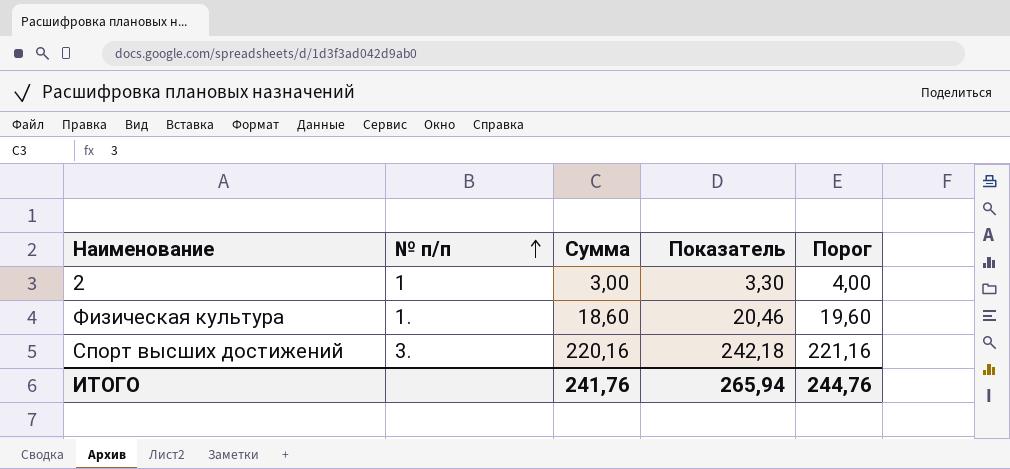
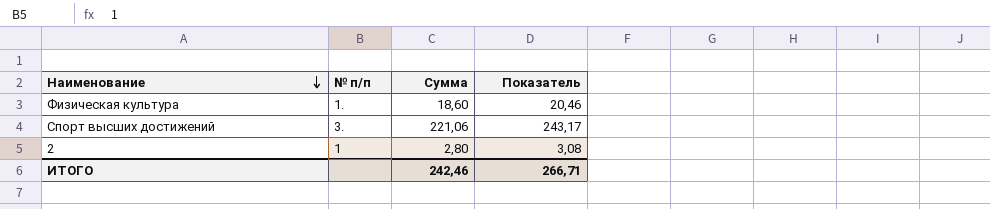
row order: № п/п ascending -> Наименование descending
column Порог | formula: [Сумма] + 1 -> none
Спорт высших достижений | Сумма: 220,16 -> 221,06
Спорт высших достижений | Показатель: 242,18 -> 243,17
2 | Сумма: 3,00 -> 2,80
2 | Показатель: 3,30 -> 3,08
ИТОГО | Сумма: 241,76 -> 242,46
ИТОГО | Показатель: 265,94 -> 266,71

